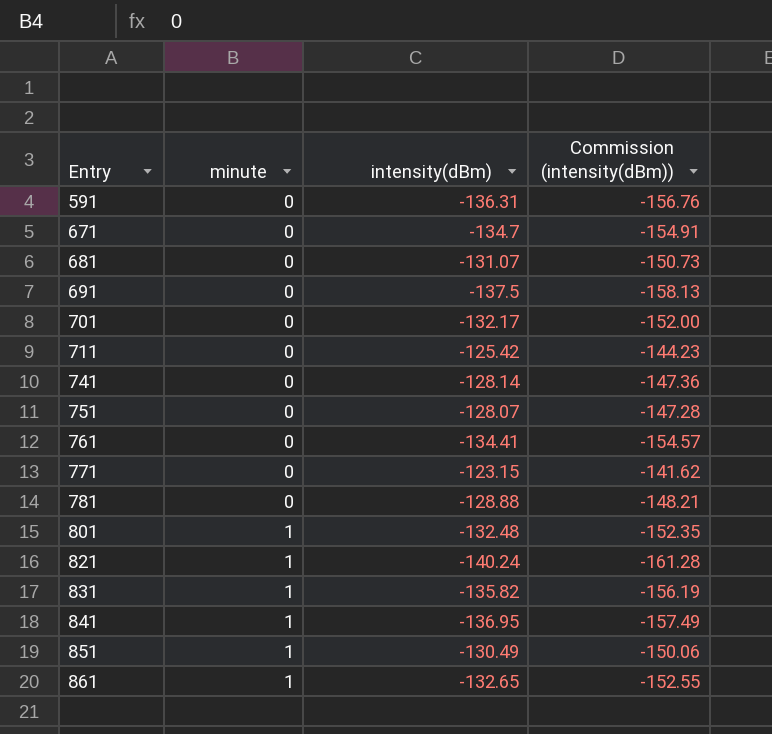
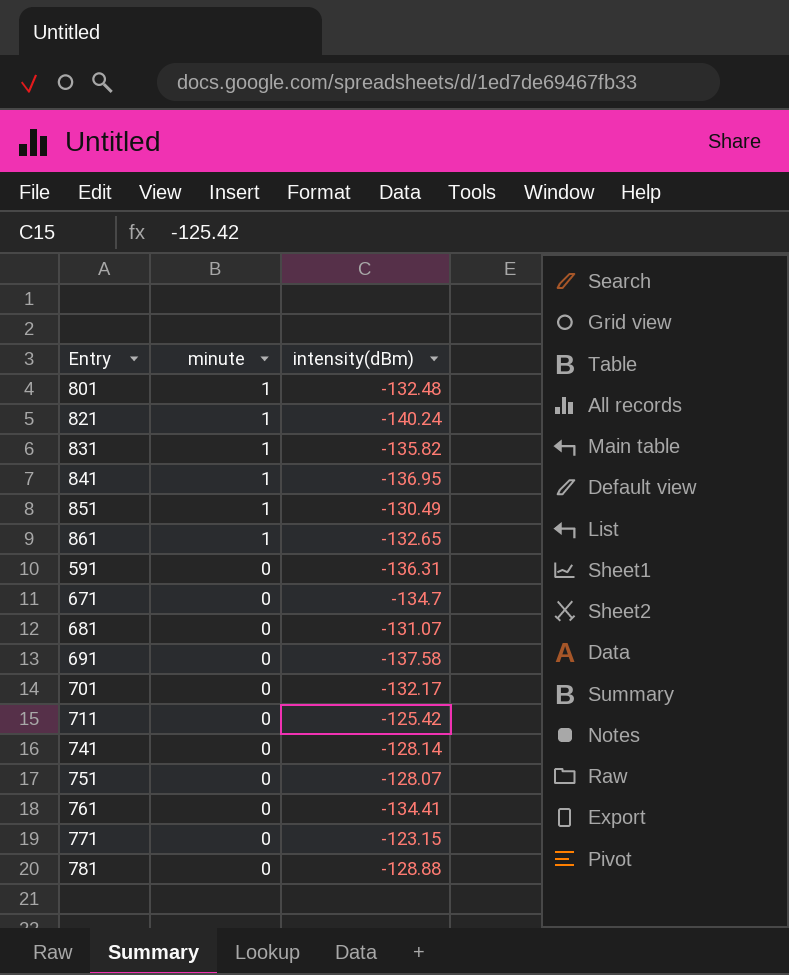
row order: Entry ascending -> minute descending
column Commission (intensity(dBm)) | formula: [intensity(dBm)] * 1.15 -> none
691 | intensity(dBm): -137.5 -> -137.58

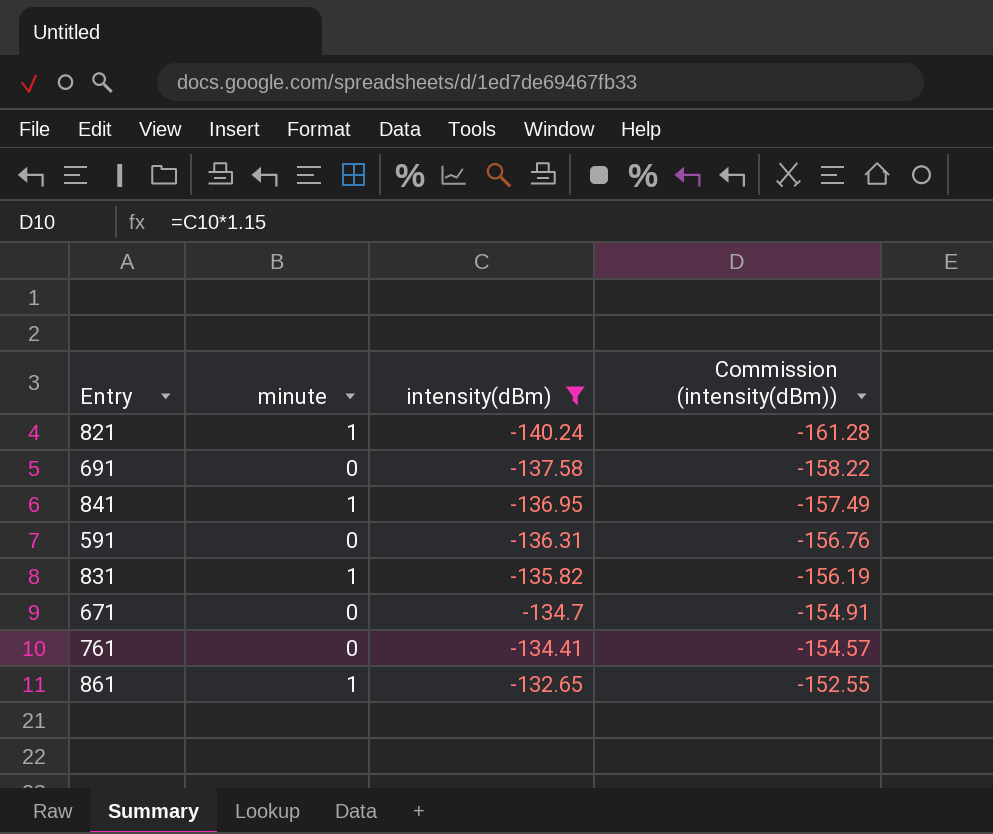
filter: none -> intensity(dBm) <= -132.65
row order: minute descending -> intensity(dBm) ascending
column Commission (intensity(dBm)) | formula: none -> [intensity(dBm)] * 1.15

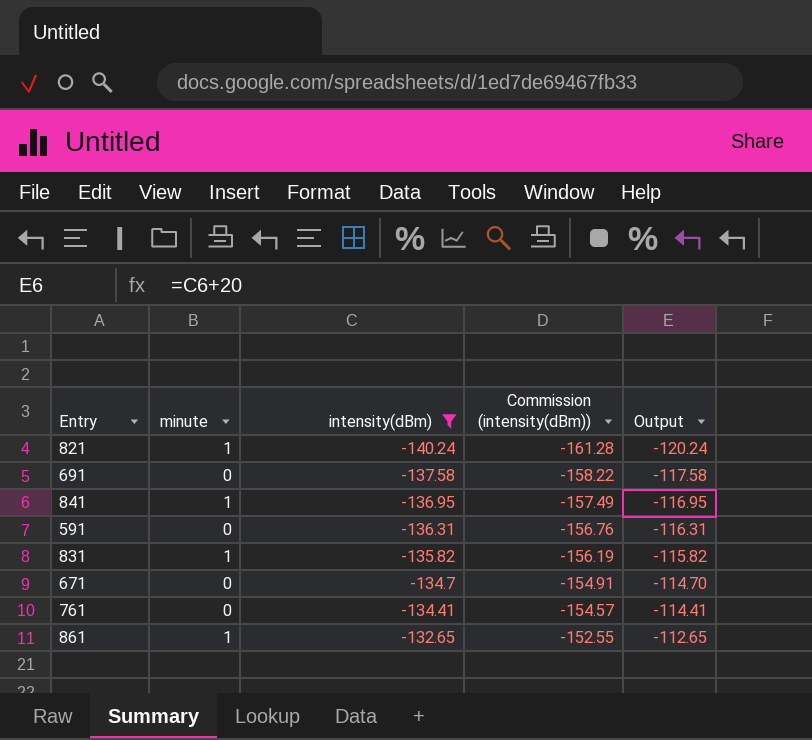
column Output | formula: none -> [intensity(dBm)] + 20

